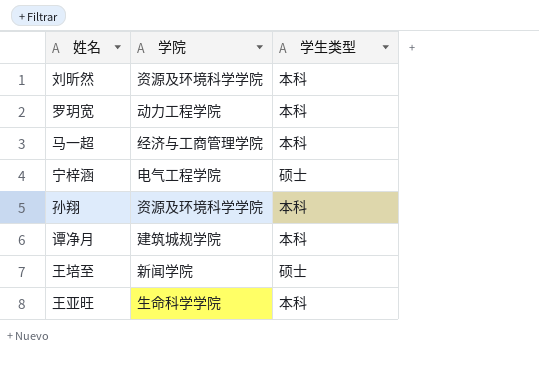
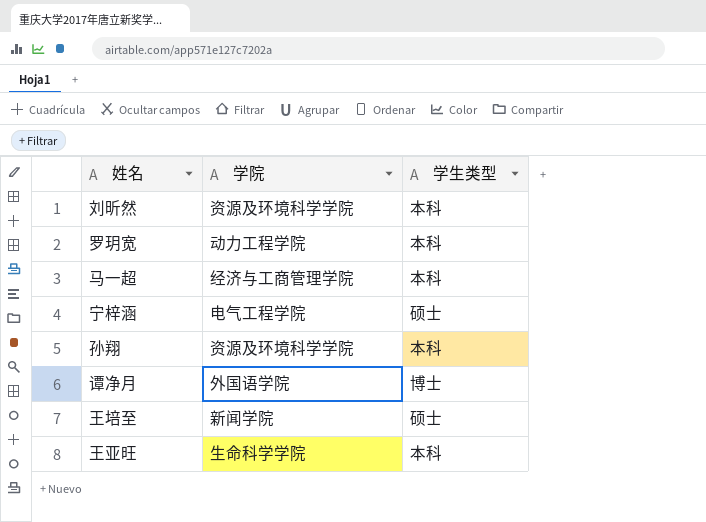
谭净月 | 学院: 建筑城规学院 -> 外国语学院
谭净月 | 学生类型: 本科 -> 博士

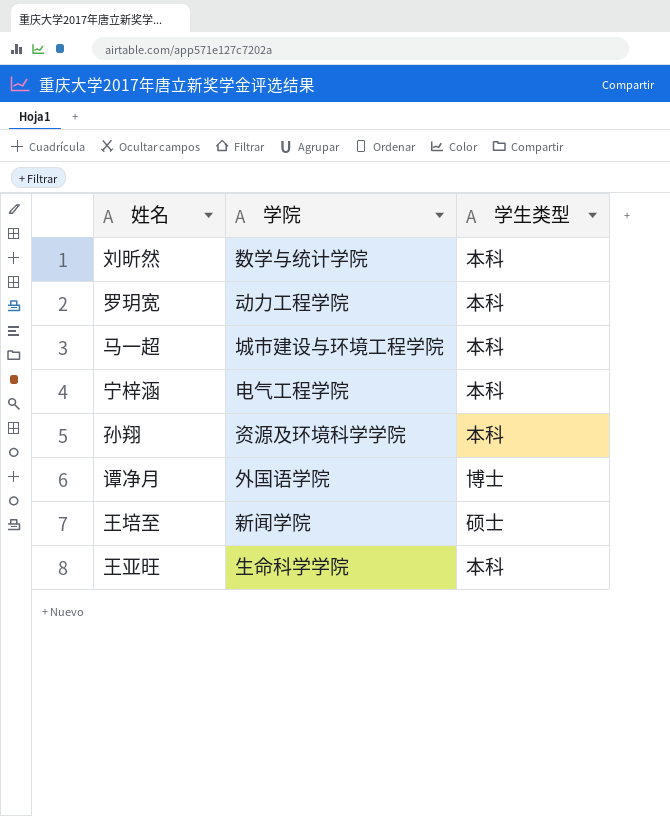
刘昕然 | 学院: 资源及环境科学学院 -> 数学与统计学院
马一超 | 学院: 经济与工商管理学院 -> 城市建设与环境工程学院
宁梓涵 | 学生类型: 硕士 -> 本科

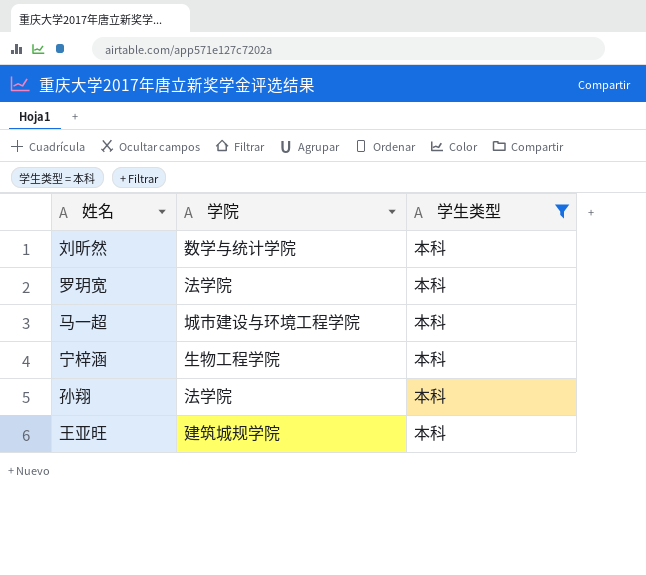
filter: none -> 学生类型 = 本科
罗玥宽 | 学院: 动力工程学院 -> 法学院
宁梓涵 | 学院: 电气工程学院 -> 生物工程学院
孙翔 | 学院: 资源及环境科学学院 -> 法学院
王亚旺 | 学院: 生命科学学院 -> 建筑城规学院

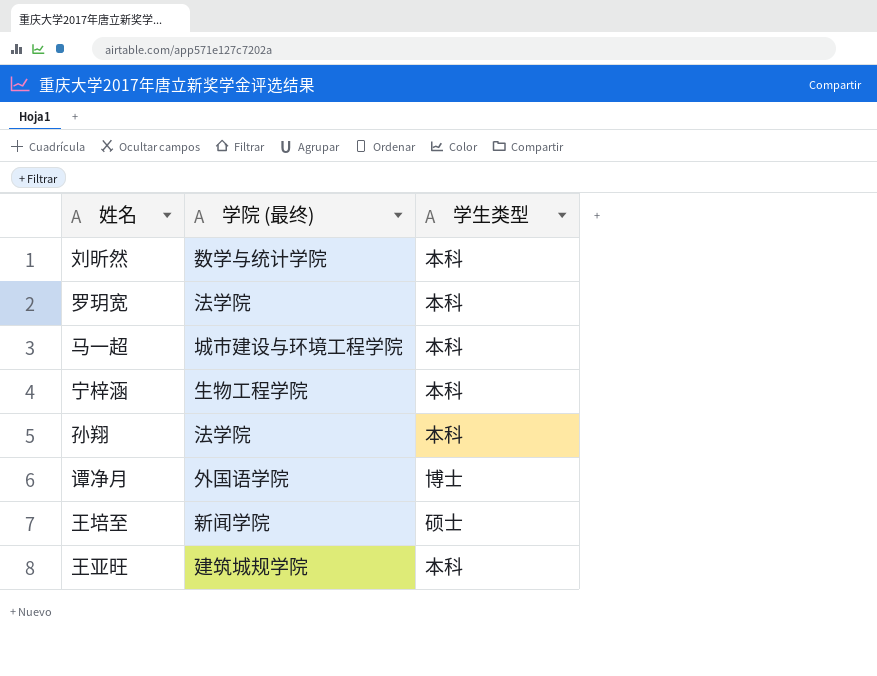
filter: 学生类型 = 本科 -> none
column name: 学院 -> 学院 (最终)

